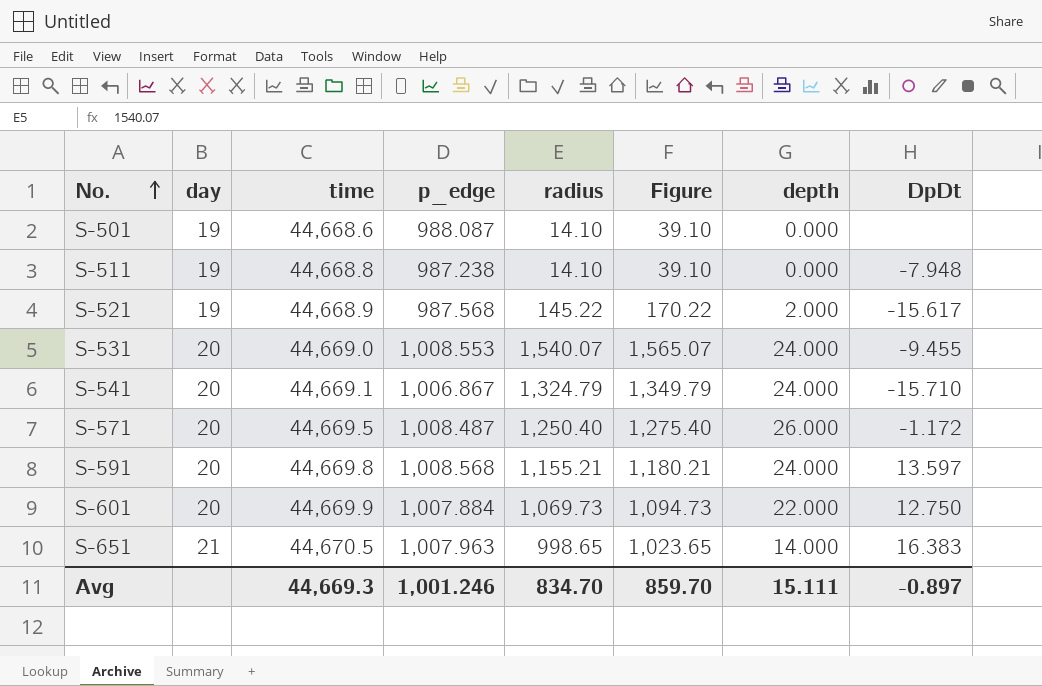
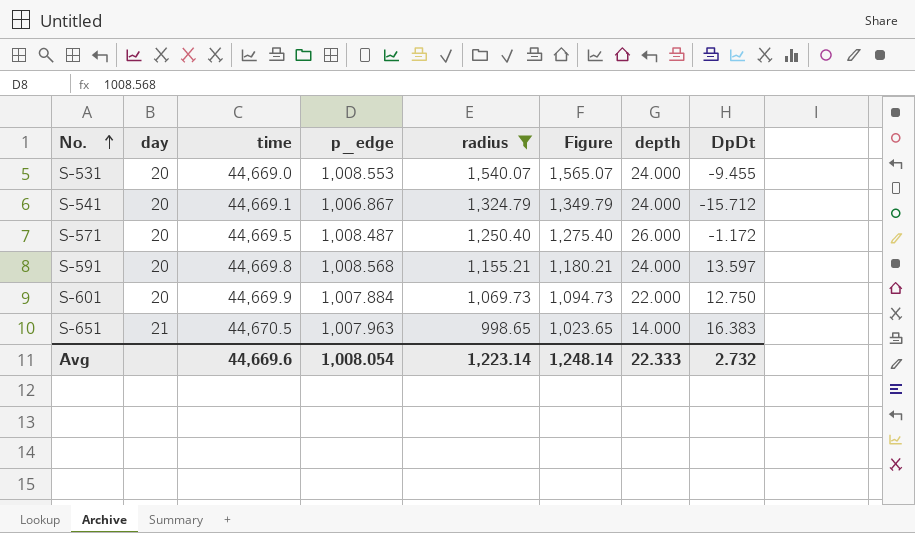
filter: none -> radius >= 998.65
S-541 | DpDt: -15.710 -> -15.712
Avg | time: 44,669.3 -> 44,669.6
Avg | p_edge: 1,001.246 -> 1,008.054
Avg | radius: 834.70 -> 1,223.14
Avg | Figure: 859.70 -> 1,248.14
Avg | depth: 15.111 -> 22.333
Avg | DpDt: -0.897 -> 2.732

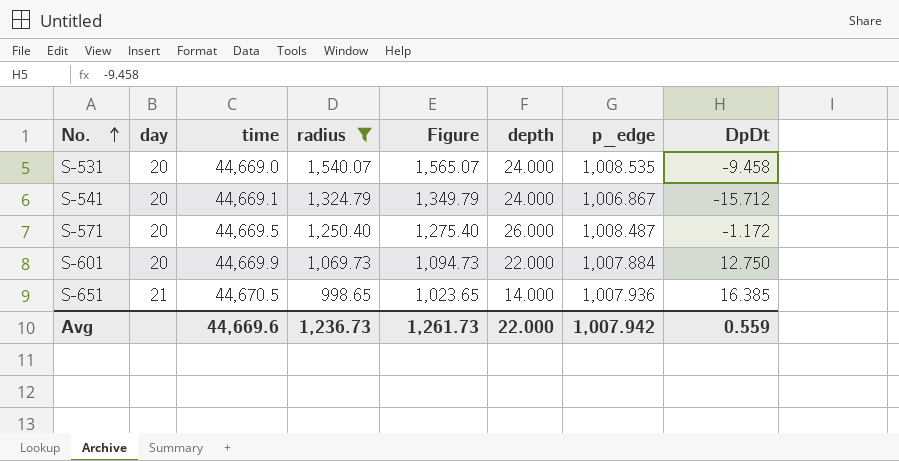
column p_edge | position: 4 -> 7
row S-591: 20 | 44,669.8 | 1,008.568 | 1,155.21 | 1,180.21 | 24.000 | 13.597 -> none
S-531 | p_edge: 1,008.553 -> 1,008.535
S-531 | DpDt: -9.455 -> -9.458
S-651 | p_edge: 1,007.963 -> 1,007.936
S-651 | DpDt: 16.383 -> 16.385
Avg | radius: 1,223.14 -> 1,236.73
Avg | Figure: 1,248.14 -> 1,261.73
Avg | depth: 22.333 -> 22.000
Avg | p_edge: 1,008.054 -> 1,007.942
Avg | DpDt: 2.732 -> 0.559

